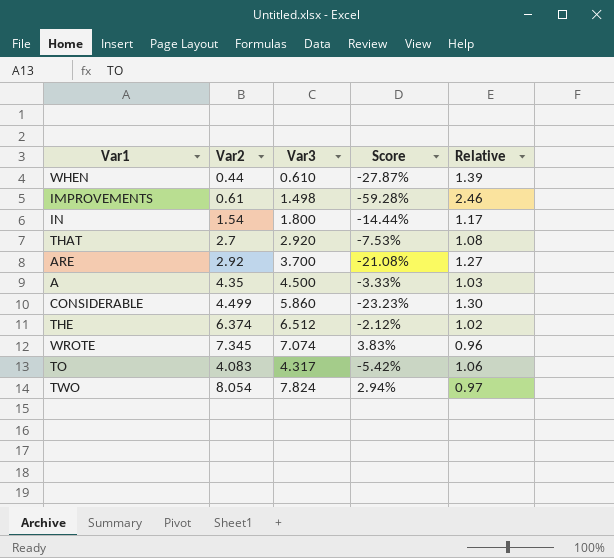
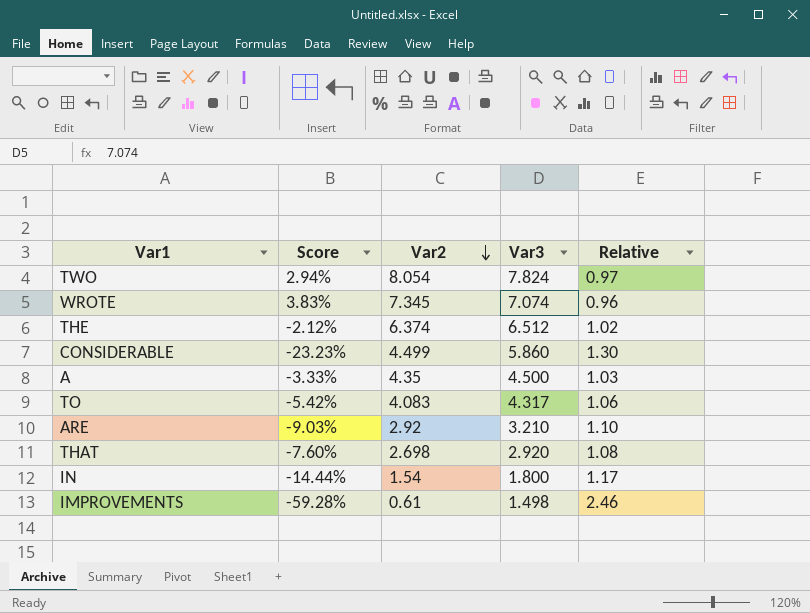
row order: none -> Var2 descending
column Score | position: 4 -> 2
row WHEN: 0.44 | 0.610 | -27.87% | 1.39 -> none
ARE | Score: -21.08% -> -9.03%
ARE | Var3: 3.700 -> 3.210
ARE | Relative: 1.27 -> 1.10
THAT | Score: -7.53% -> -7.60%
THAT | Var2: 2.7 -> 2.698

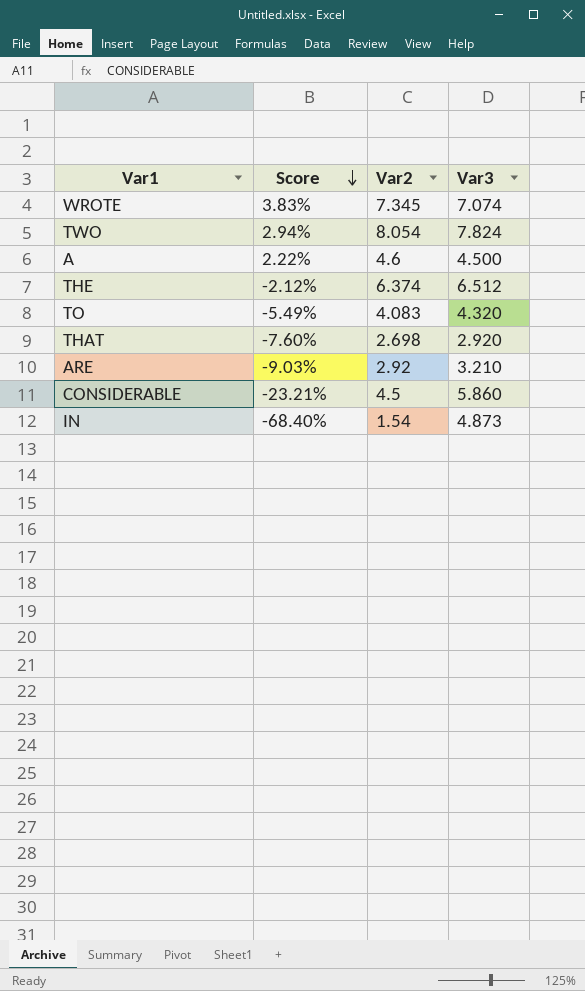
row order: Var2 descending -> Score descending
column Relative | formula: [Var3] / [Var2] -> none
row IMPROVEMENTS: -59.28% | 0.61 | 1.498 | 2.46 -> none
A | Score: -3.33% -> 2.22%
A | Var2: 4.35 -> 4.6
TO | Score: -5.42% -> -5.49%
TO | Var3: 4.317 -> 4.320
CONSIDERABLE | Score: -23.23% -> -23.21%
CONSIDERABLE | Var2: 4.499 -> 4.5
IN | Score: -14.44% -> -68.40%
IN | Var3: 1.800 -> 4.873

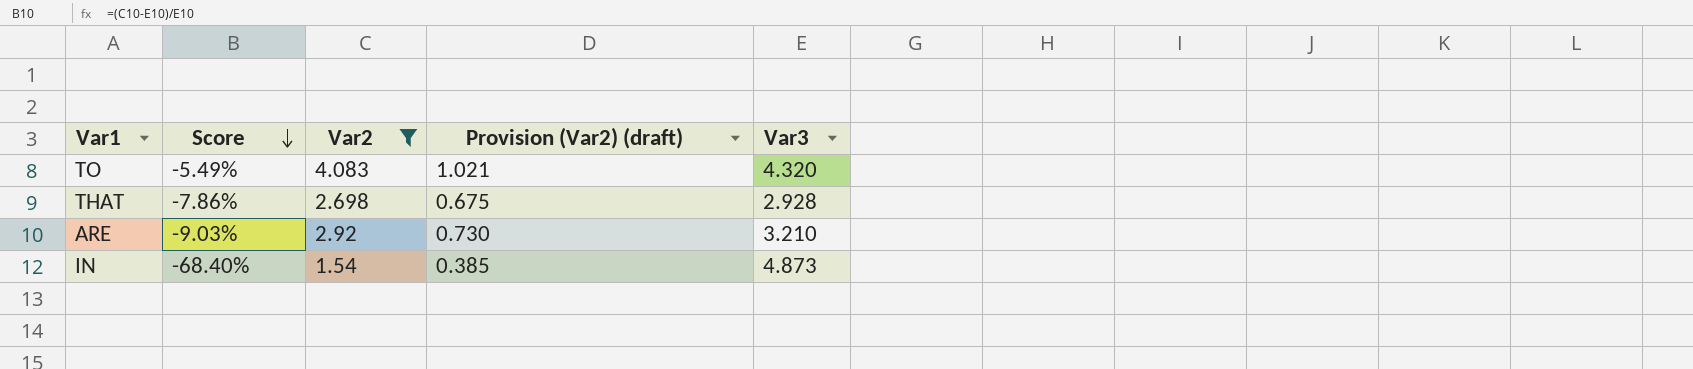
filter: none -> Var2 <= 4.083
column Provision (Var2) (draft) | formula: none -> [Var2] * 0.25
THAT | Score: -7.60% -> -7.86%
THAT | Var3: 2.920 -> 2.928

